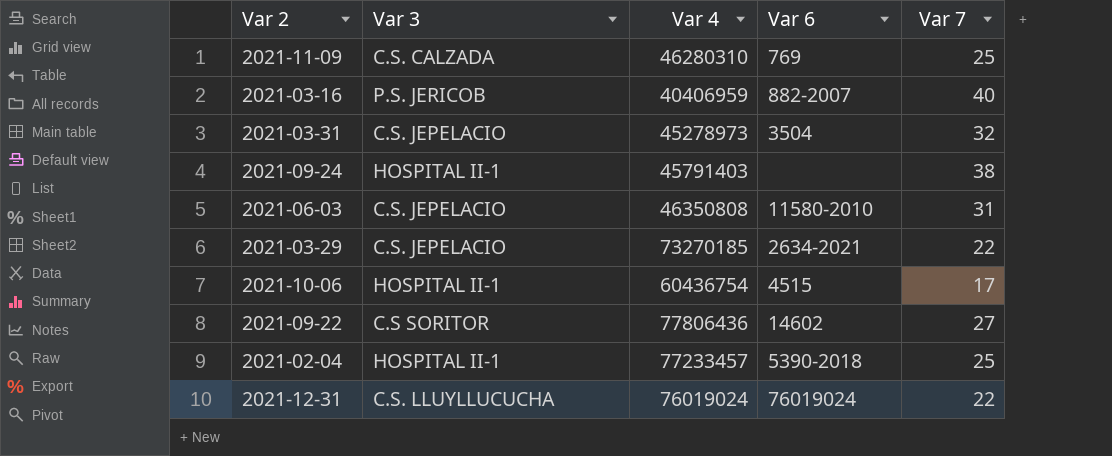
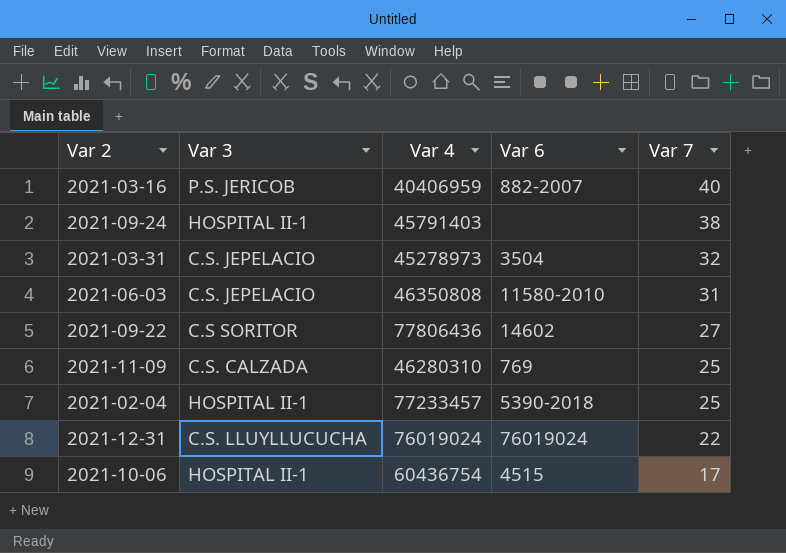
row order: none -> Var 7 descending
row 2021-03-29: C.S. JEPELACIO | 73270185 | 2634-2021 | 22 -> none

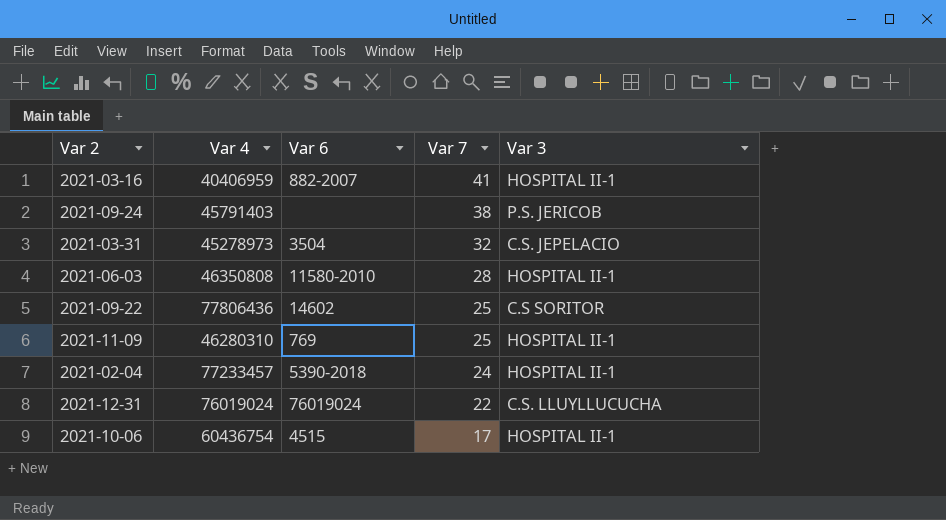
column Var 3 | position: 2 -> 5
2021-03-16 | Var 7: 40 -> 41
2021-03-16 | Var 3: P.S. JERICOB -> HOSPITAL II-1
2021-09-24 | Var 3: HOSPITAL II-1 -> P.S. JERICOB
2021-06-03 | Var 7: 31 -> 28
2021-06-03 | Var 3: C.S. JEPELACIO -> HOSPITAL II-1
2021-09-22 | Var 7: 27 -> 25
2021-11-09 | Var 3: C.S. CALZADA -> HOSPITAL II-1
2021-02-04 | Var 7: 25 -> 24

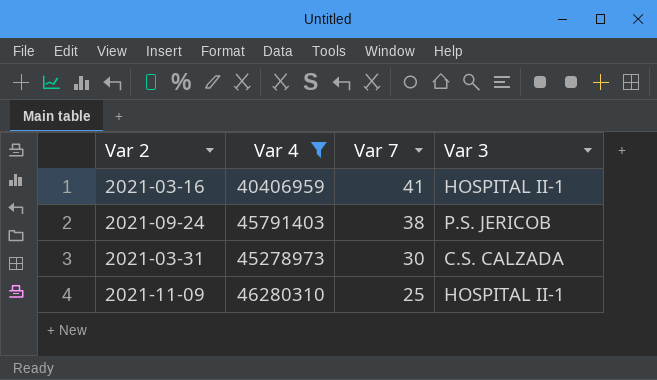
filter: none -> Var 4 <= 46280310
column Var 6 | position: 3 -> none
2021-03-31 | Var 7: 32 -> 30
2021-03-31 | Var 3: C.S. JEPELACIO -> C.S. CALZADA

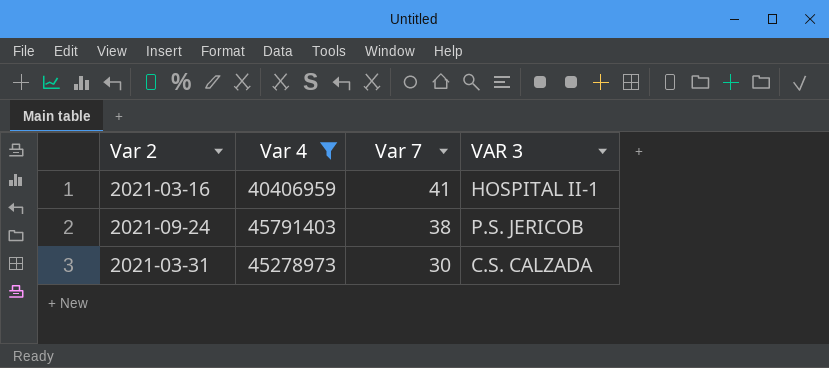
column name: Var 3 -> VAR 3
row 2021-11-09: 46280310 | 25 | HOSPITAL II-1 -> none

